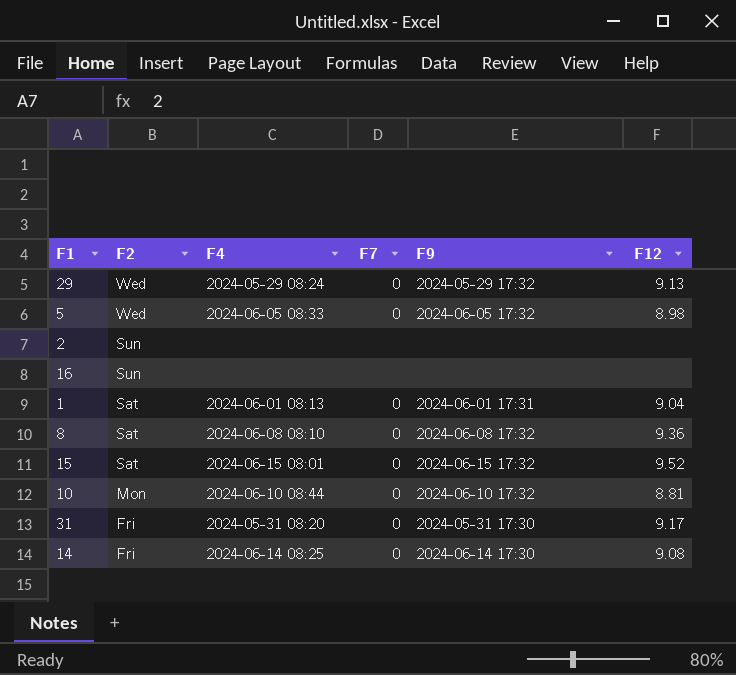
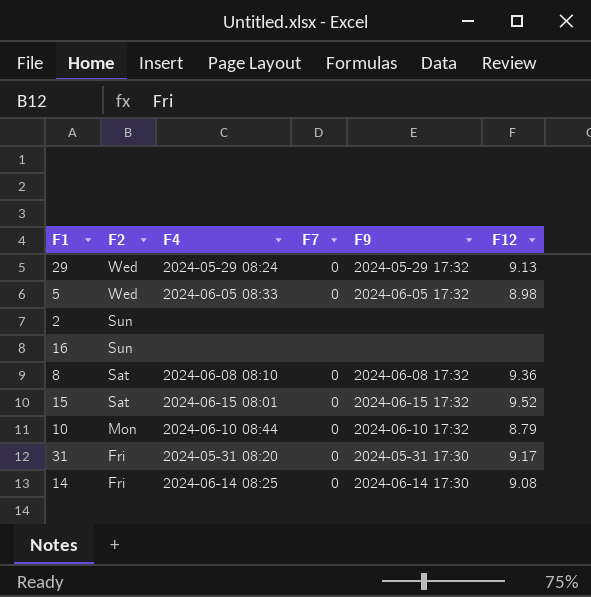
row 1: Sat | 2024-06-01 08:13 | 0 | 2024-06-01 17:31 | 9.04 -> none
10 | F12: 8.81 -> 8.79

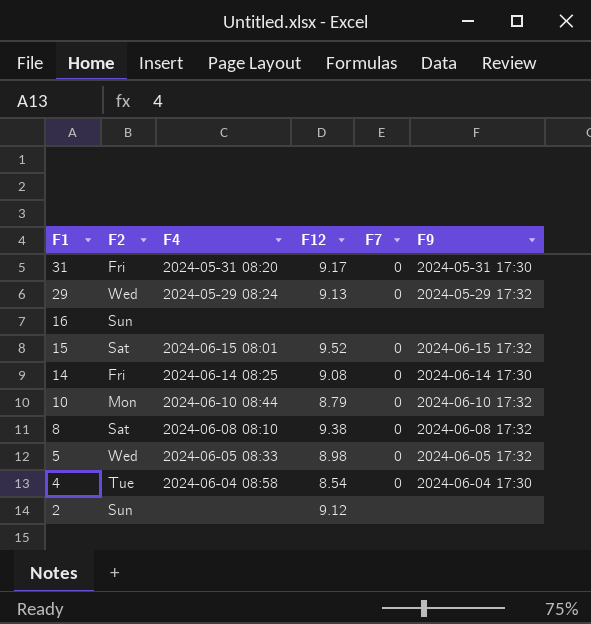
row order: F2 descending -> F1 descending
column F12 | position: 6 -> 4
8 | F12: 9.36 -> 9.38
row 4: none -> Tue | 2024-06-04 08:58 | 8.54 | 0 | 2024-06-04 17:30
2 | F12: none -> 9.12

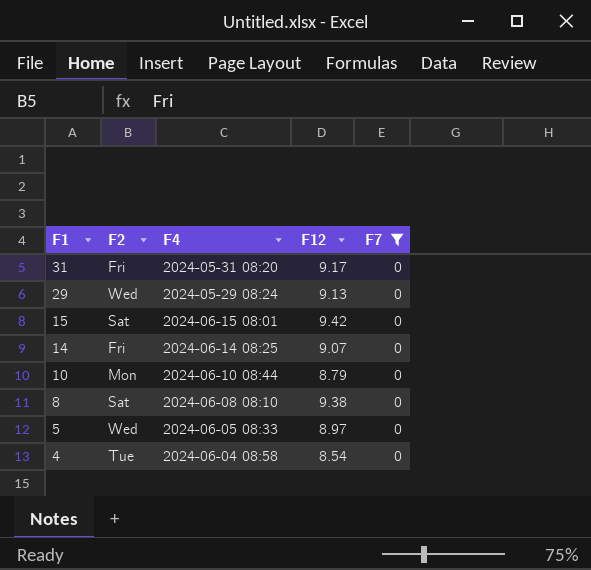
filter: none -> F7 = 0
column F9 | position: 6 -> none
15 | F12: 9.52 -> 9.42
14 | F12: 9.08 -> 9.07
5 | F12: 8.98 -> 8.97

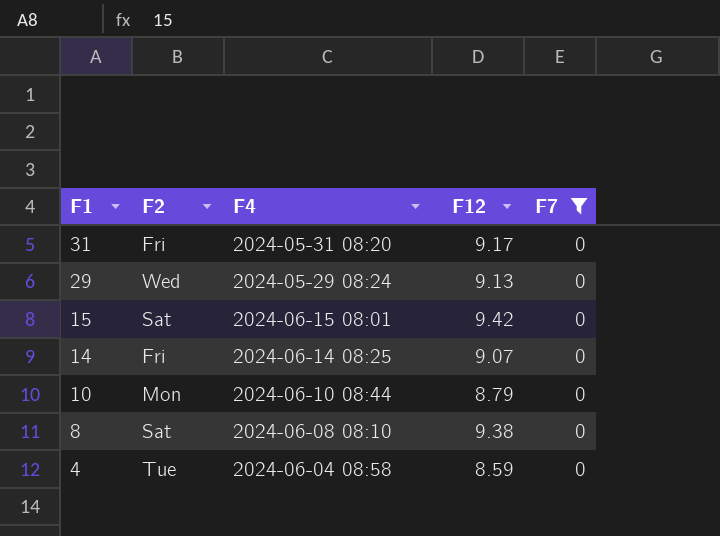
row 5: Wed | 2024-06-05 08:33 | 8.97 | 0 -> none
4 | F12: 8.54 -> 8.59

